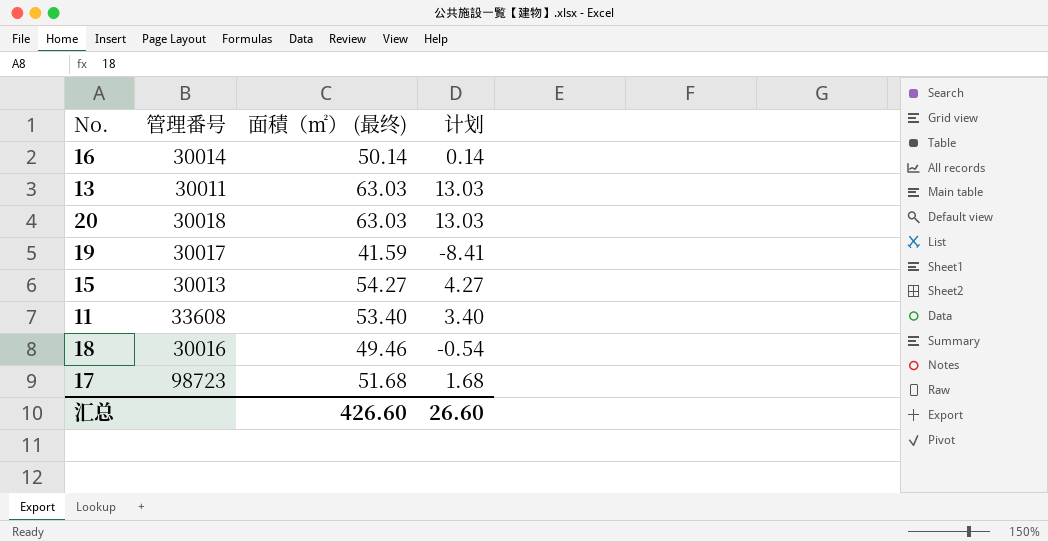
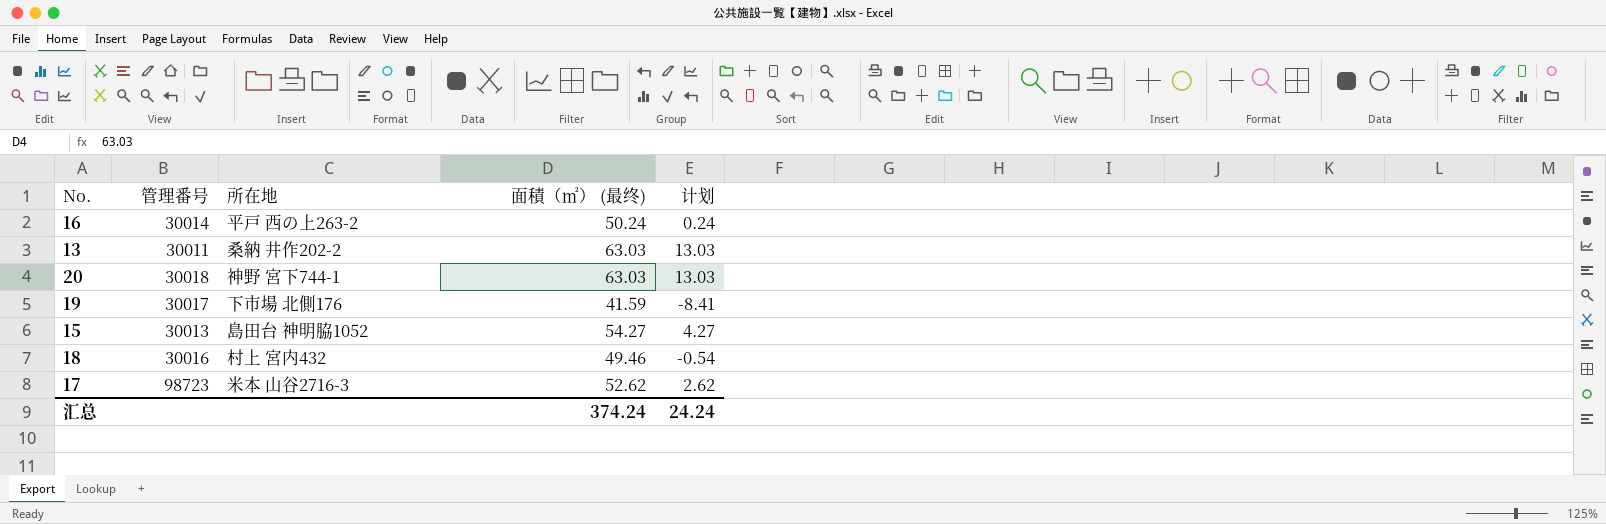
column 所在地 | position: none -> 3
row 11: 33608 | 53.40 | 3.40 -> none
16 | 面積（㎡） (最终): 50.14 -> 50.24
16 | 计划: 0.14 -> 0.24
17 | 面積（㎡） (最终): 51.68 -> 52.62
17 | 计划: 1.68 -> 2.62
汇总 | 面積（㎡） (最终): 426.60 -> 374.24
汇总 | 计划: 26.60 -> 24.24

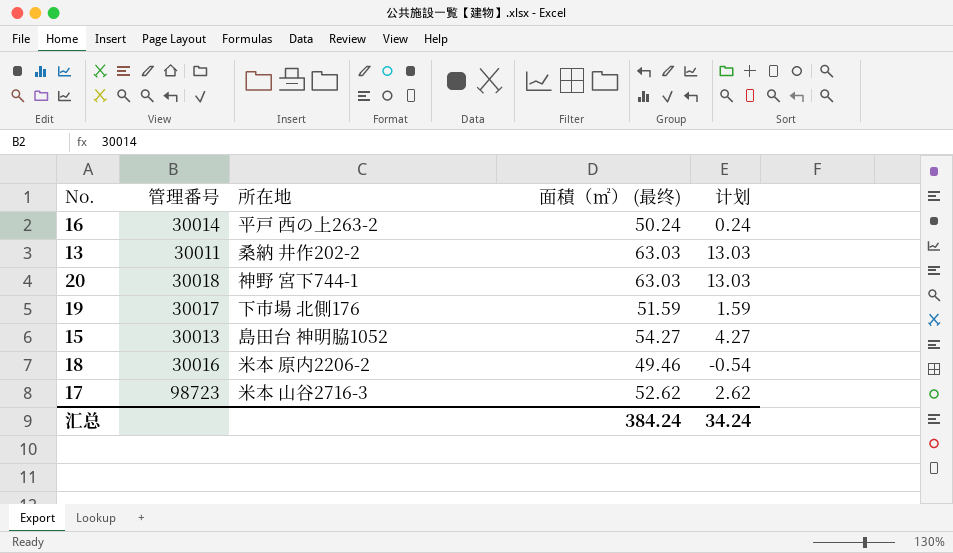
19 | 面積（㎡） (最终): 41.59 -> 51.59
19 | 计划: -8.41 -> 1.59
18 | 所在地: 村上 宮内432 -> 米本 原内2206-2
汇总 | 面積（㎡） (最终): 374.24 -> 384.24
汇总 | 计划: 24.24 -> 34.24

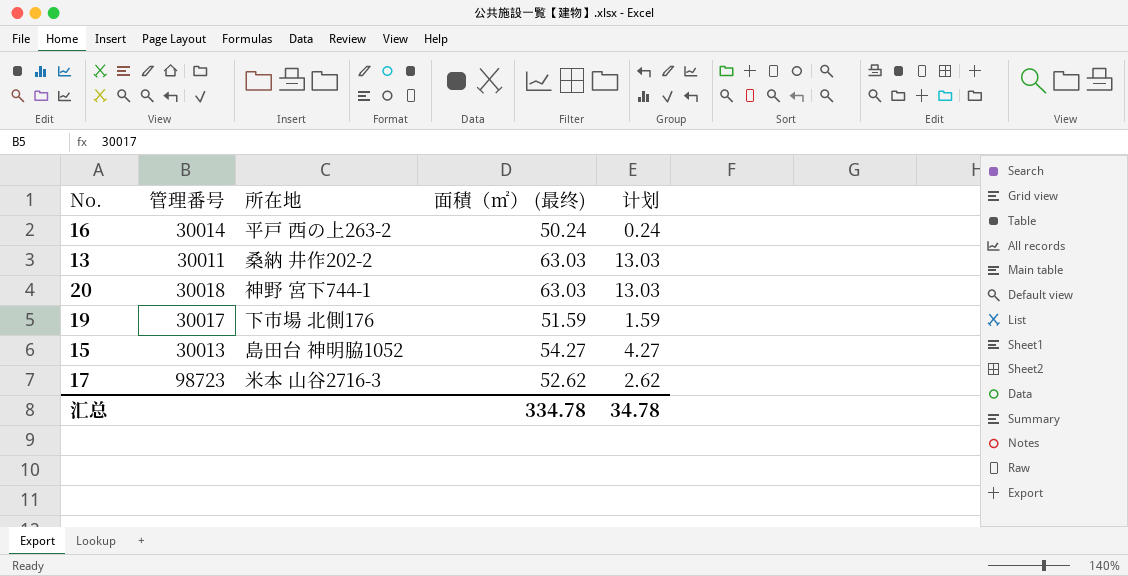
row 18: 30016 | 米本 原内2206-2 | 49.46 | -0.54 -> none
汇总 | 面積（㎡） (最终): 384.24 -> 334.78
汇总 | 计划: 34.24 -> 34.78

